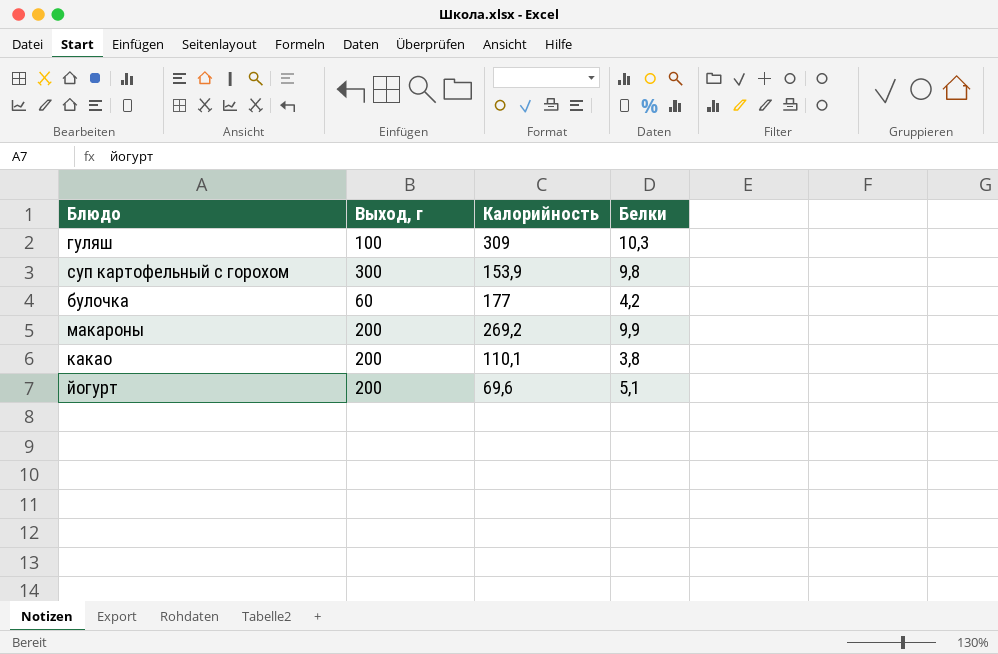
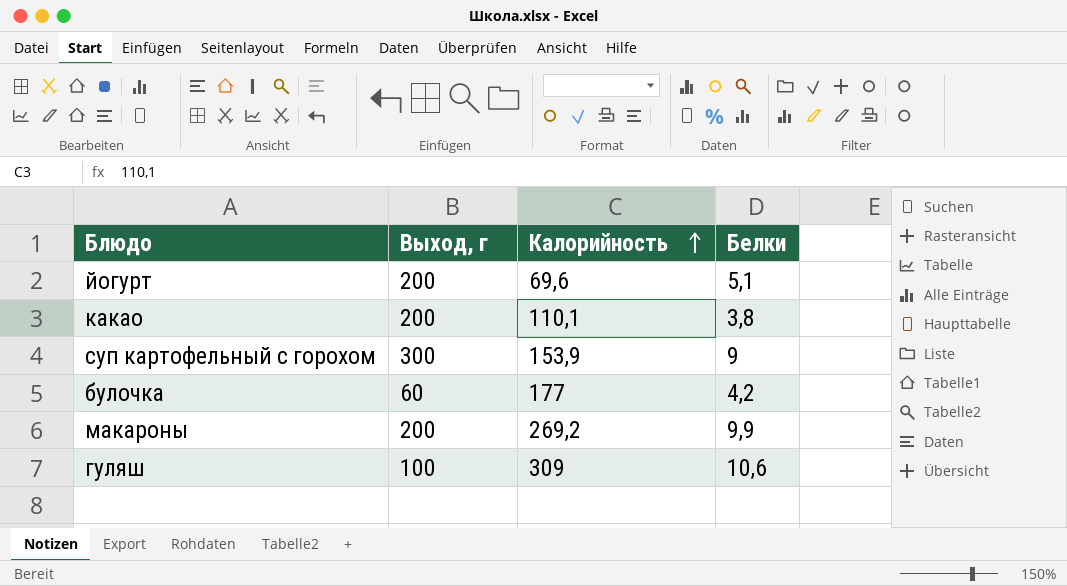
row order: none -> Калорийность ascending
суп картофельный с горохом | Белки: 9,8 -> 9
гуляш | Белки: 10,3 -> 10,6

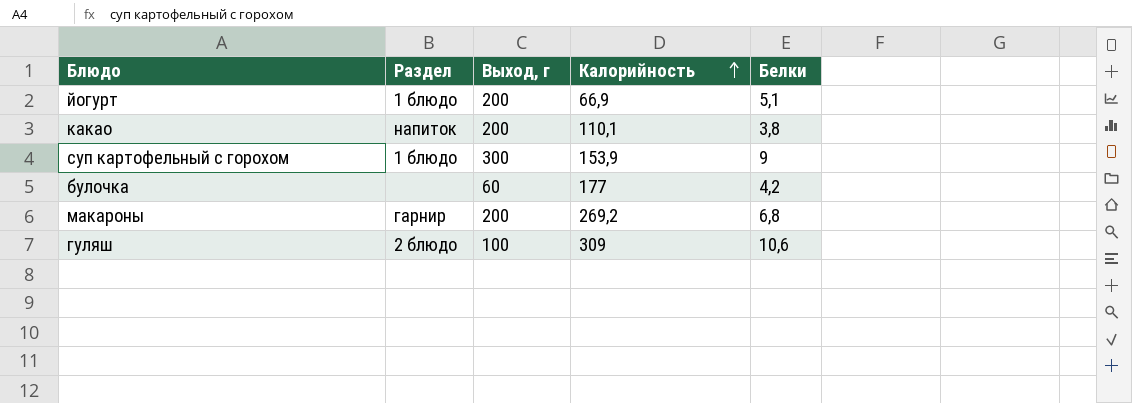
column Раздел | position: none -> 2
йогурт | Калорийность: 69,6 -> 66,9
макароны | Белки: 9,9 -> 6,8

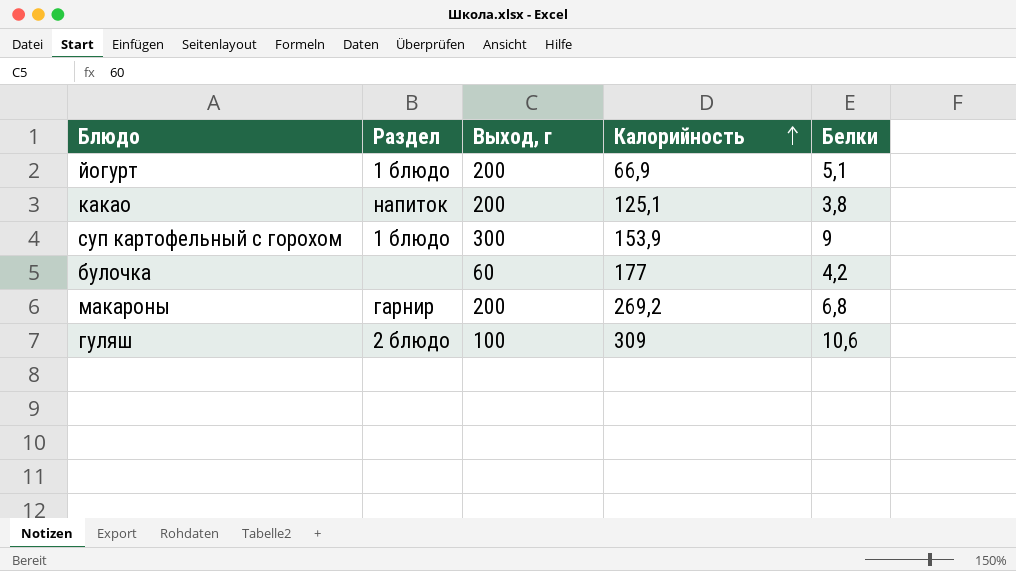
какао | Калорийность: 110,1 -> 125,1

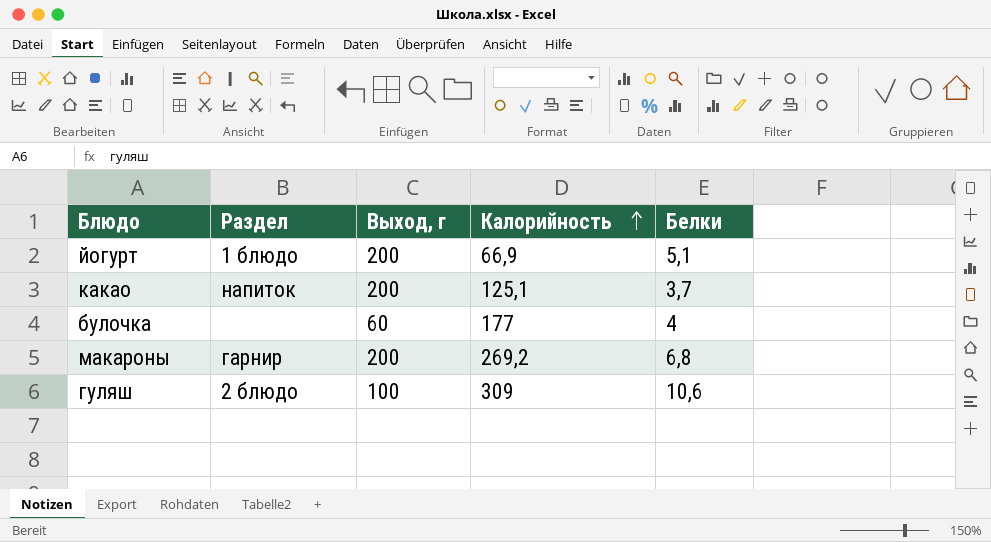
row суп картофельный с горохом: 1 блюдо | 300 | 153,9 | 9 -> none
какао | Белки: 3,8 -> 3,7
булочка | Белки: 4,2 -> 4

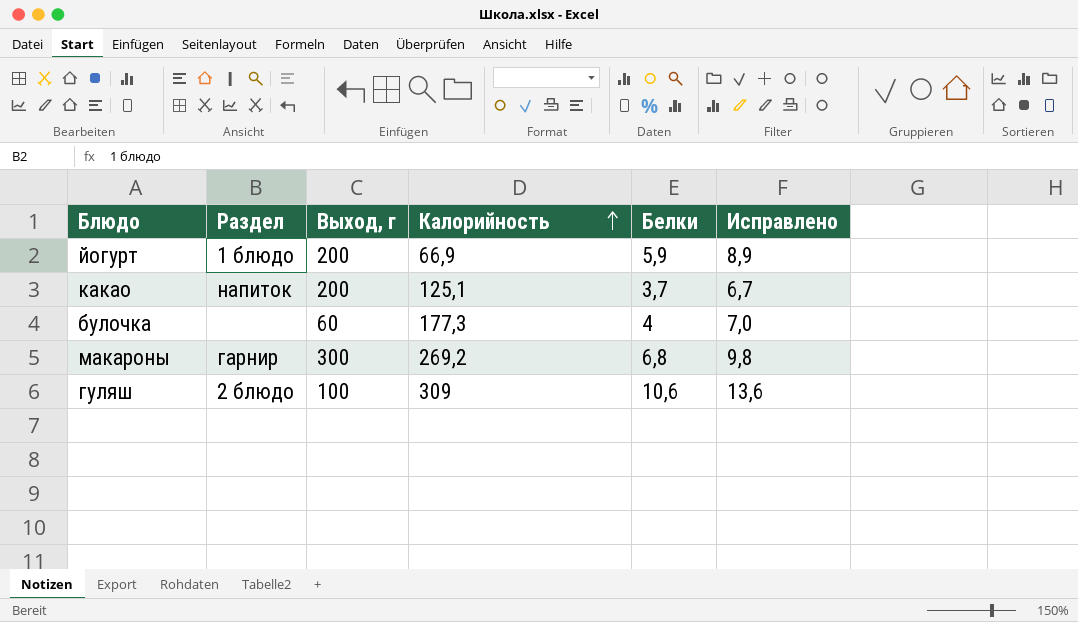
column Исправлено | formula: none -> [Белки] + 3
йогурт | Белки: 5,1 -> 5,9
булочка | Калорийность: 177 -> 177,3
макароны | Выход, г: 200 -> 300

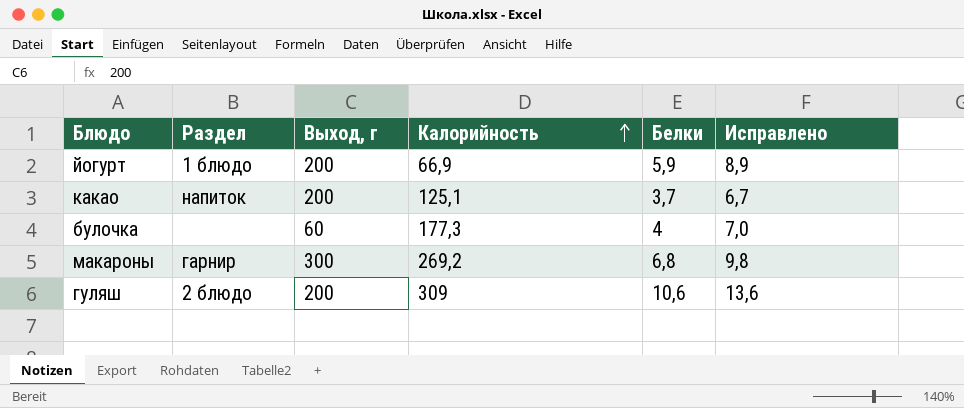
гуляш | Выход, г: 100 -> 200

